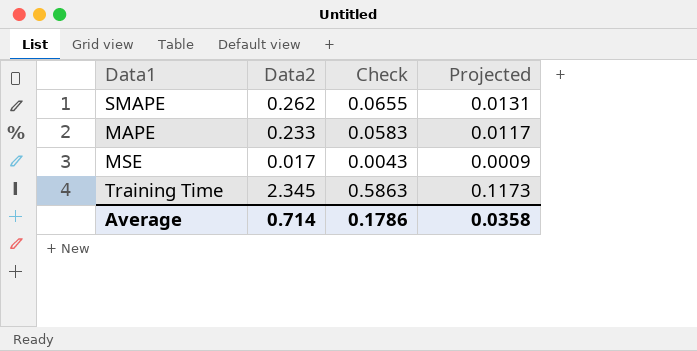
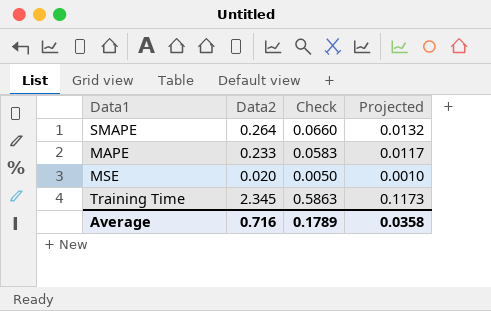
SMAPE | Data2: 0.262 -> 0.264
SMAPE | Check: 0.0655 -> 0.0660
SMAPE | Projected: 0.0131 -> 0.0132
MSE | Data2: 0.017 -> 0.020
MSE | Check: 0.0043 -> 0.0050
MSE | Projected: 0.0009 -> 0.0010
Average | Data2: 0.714 -> 0.716
Average | Check: 0.1786 -> 0.1789

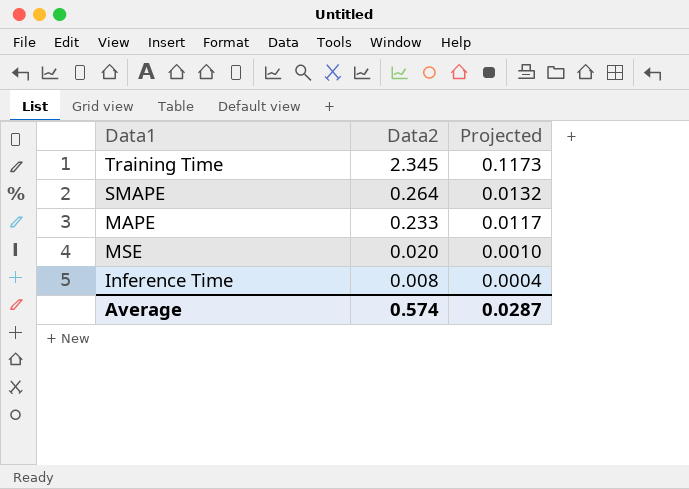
row order: none -> Data2 descending
column Check | formula: [Data2] * 0.25 -> none
row Inference Time: none -> 0.008 | 0.0004
Average | Data2: 0.716 -> 0.574
Average | Projected: 0.0358 -> 0.0287

